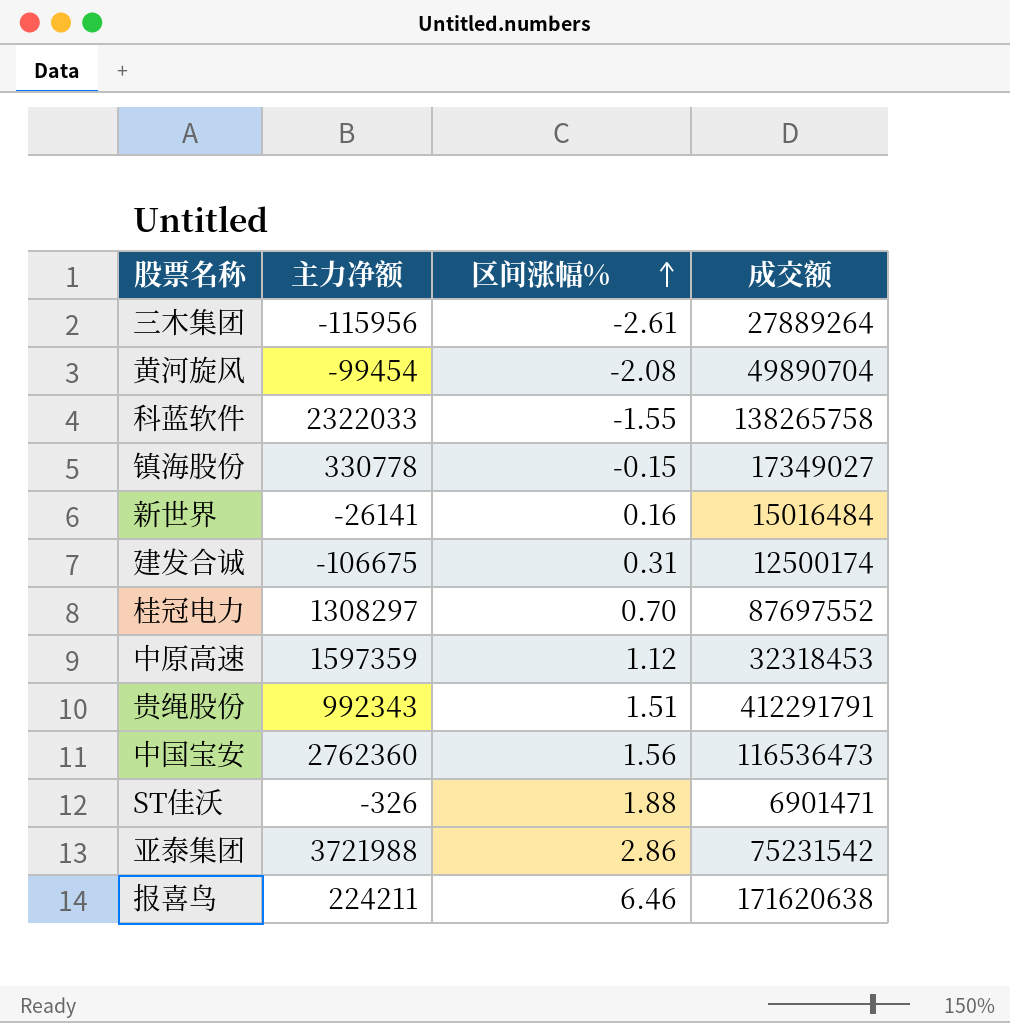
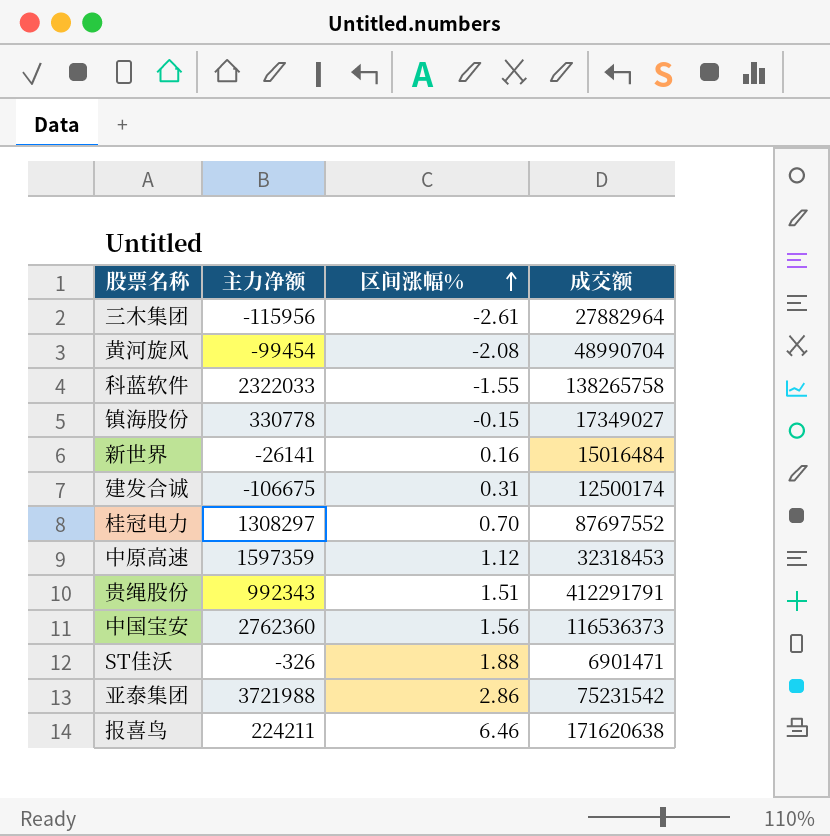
三木集团 | 成交额: 27889264 -> 27882964
黄河旋风 | 成交额: 49890704 -> 48990704
中国宝安 | 成交额: 116536473 -> 116536373

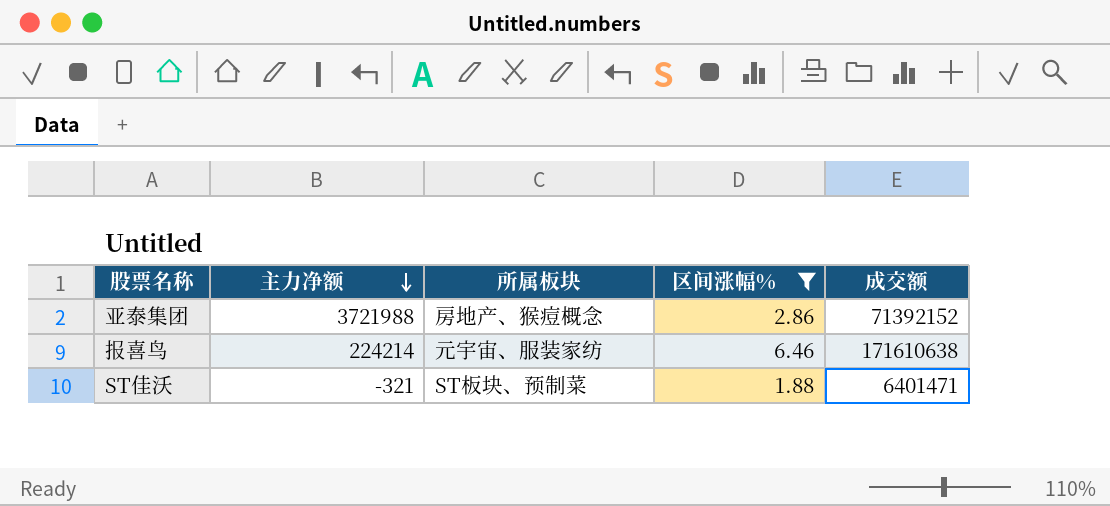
filter: none -> 区间涨幅% >= 1.88
row order: 区间涨幅% ascending -> 主力净额 descending
column 所属板块 | position: none -> 3
亚泰集团 | 成交额: 75231542 -> 71392152
报喜鸟 | 主力净额: 224211 -> 224214
报喜鸟 | 成交额: 171620638 -> 171610638
ST佳沃 | 主力净额: -326 -> -321
ST佳沃 | 成交额: 6901471 -> 6401471

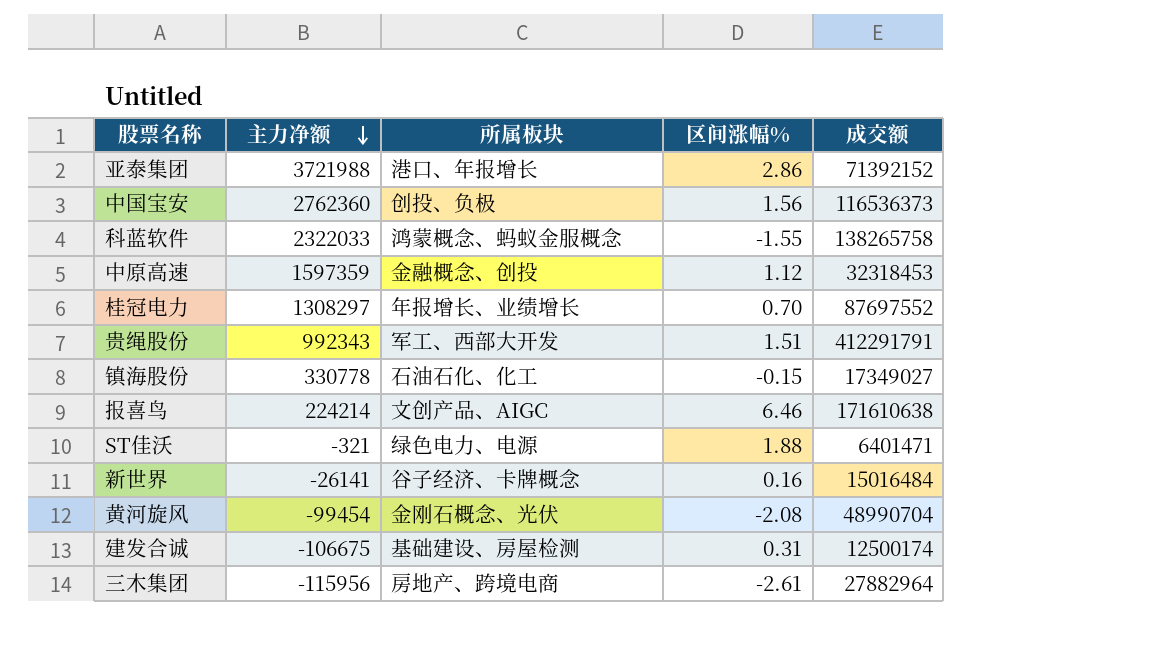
filter: 区间涨幅% >= 1.88 -> none
亚泰集团 | 所属板块: 房地产、猴痘概念 -> 港口、年报增长
报喜鸟 | 所属板块: 元宇宙、服装家纺 -> 文创产品、AIGC
ST佳沃 | 所属板块: ST板块、预制菜 -> 绿色电力、电源

